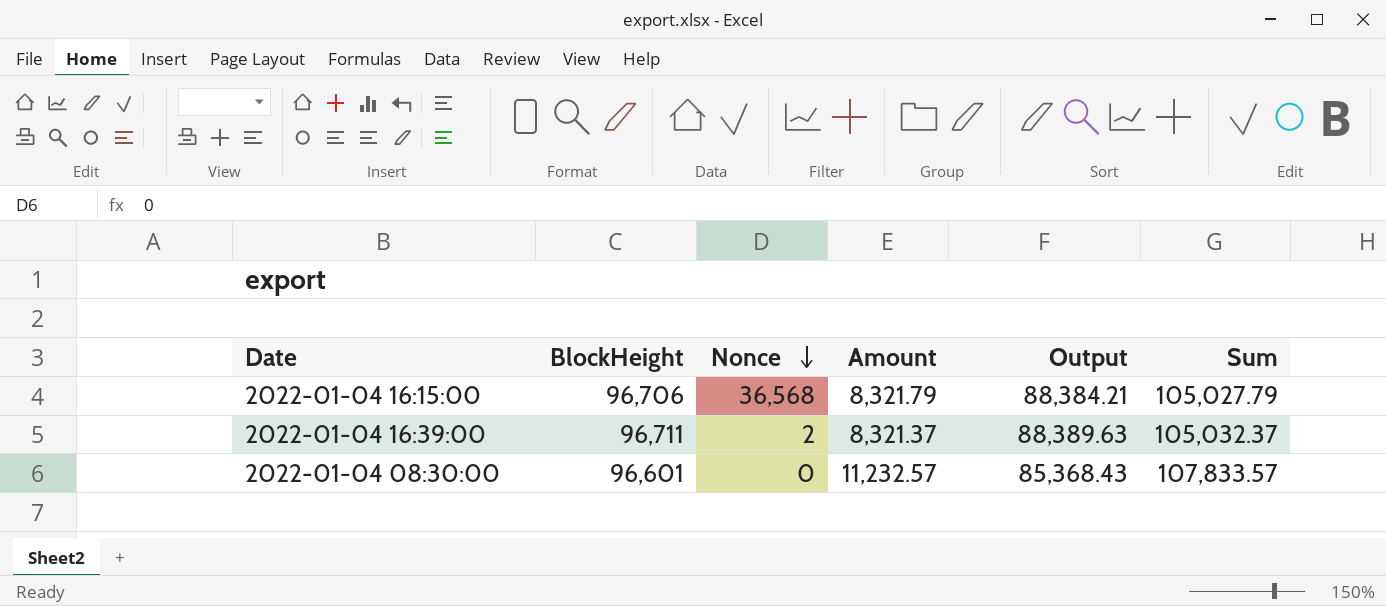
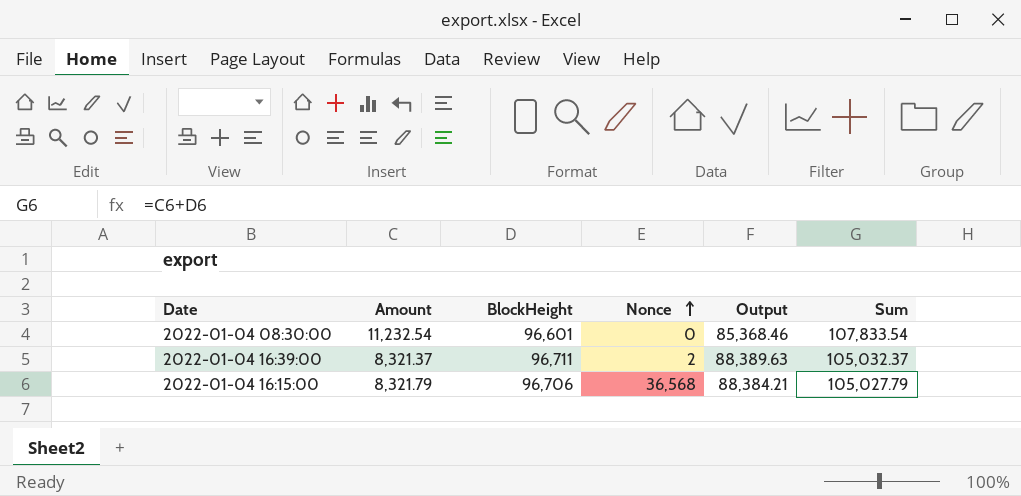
row order: Nonce descending -> Nonce ascending
column Amount | position: 4 -> 2
2022-01-04 08:30:00 | Amount: 11,232.57 -> 11,232.54
2022-01-04 08:30:00 | Output: 85,368.43 -> 85,368.46
2022-01-04 08:30:00 | Sum: 107,833.57 -> 107,833.54

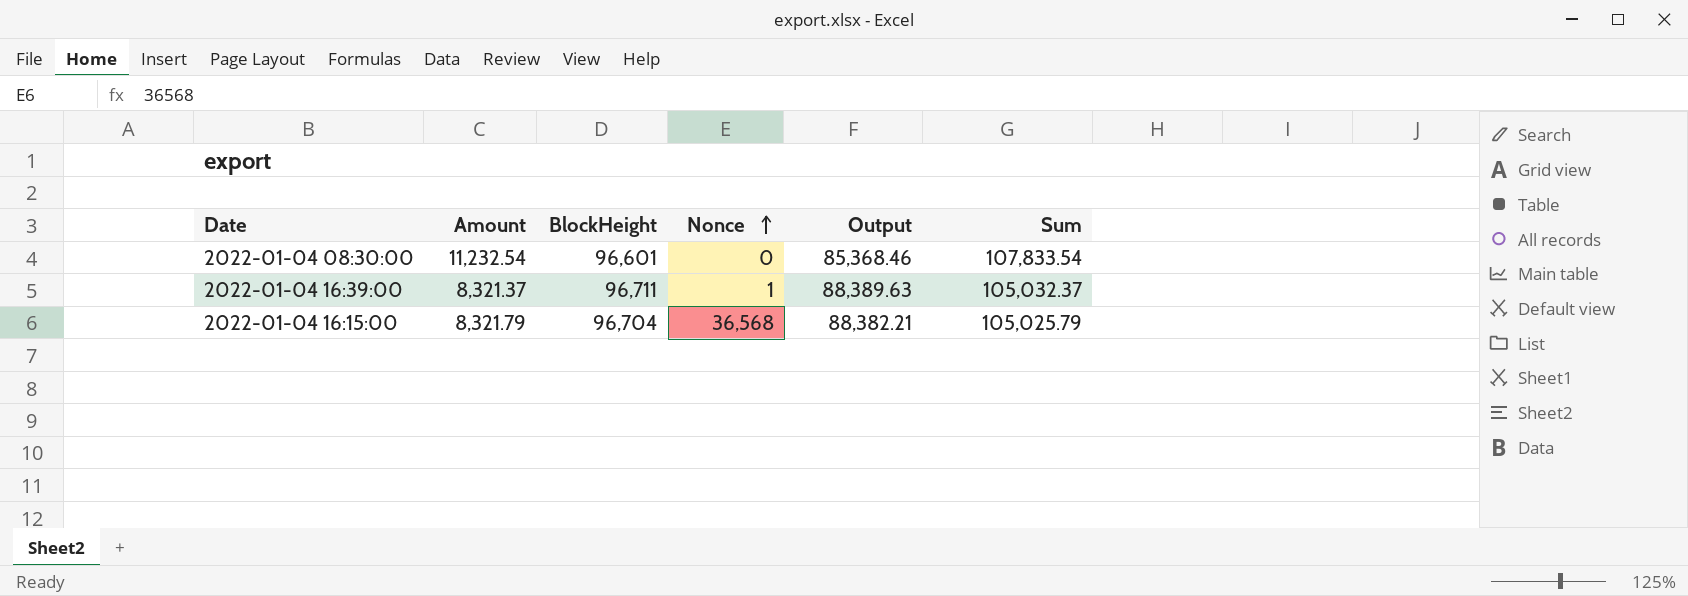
2022-01-04 16:39:00 | Nonce: 2 -> 1
2022-01-04 16:15:00 | BlockHeight: 96,706 -> 96,704
2022-01-04 16:15:00 | Output: 88,384.21 -> 88,382.21
2022-01-04 16:15:00 | Sum: 105,027.79 -> 105,025.79

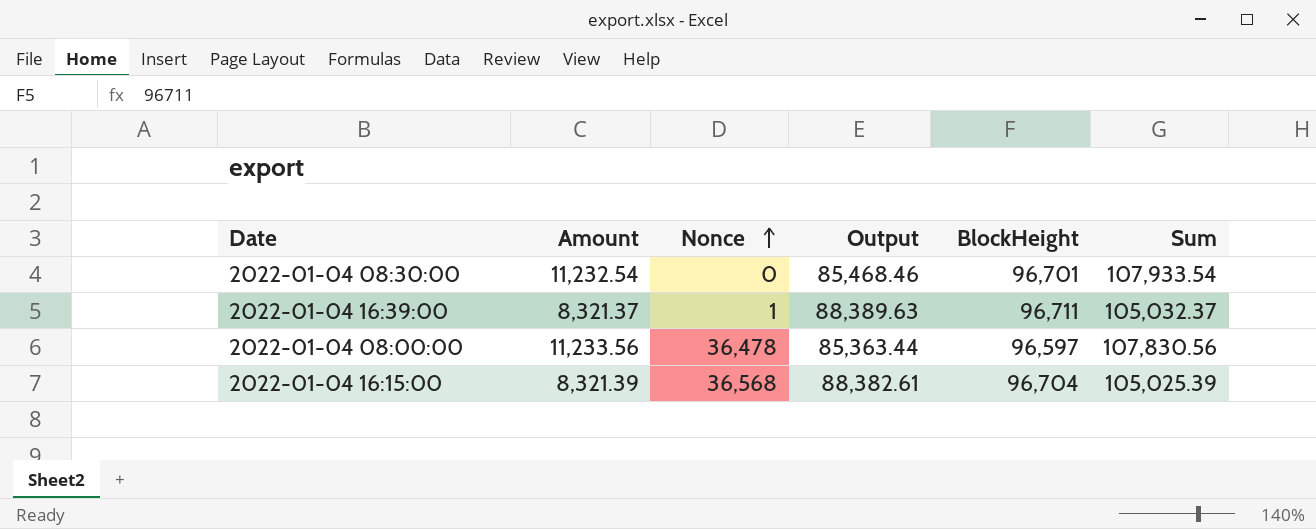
column BlockHeight | position: 3 -> 5
2022-01-04 08:30:00 | Output: 85,368.46 -> 85,468.46
2022-01-04 08:30:00 | BlockHeight: 96,601 -> 96,701
2022-01-04 08:30:00 | Sum: 107,833.54 -> 107,933.54
row 2022-01-04 08:00:00: none -> 11,233.56 | 36,478 | 85,363.44 | 96,597 | 107,830.56
2022-01-04 16:15:00 | Amount: 8,321.79 -> 8,321.39
2022-01-04 16:15:00 | Output: 88,382.21 -> 88,382.61
2022-01-04 16:15:00 | Sum: 105,025.79 -> 105,025.39

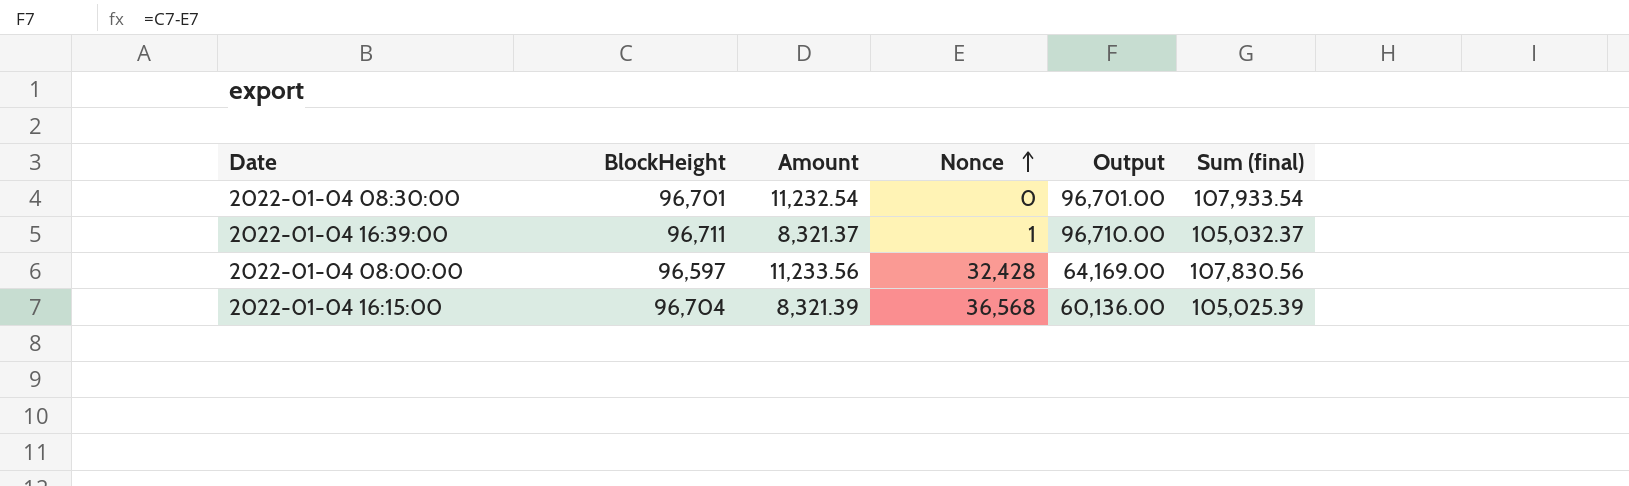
column BlockHeight | position: 5 -> 2
column Output | formula: [BlockHeight] - [Amount] -> [BlockHeight] - [Nonce]
column name: Sum -> Sum (final)
2022-01-04 08:00:00 | Nonce: 36,478 -> 32,428

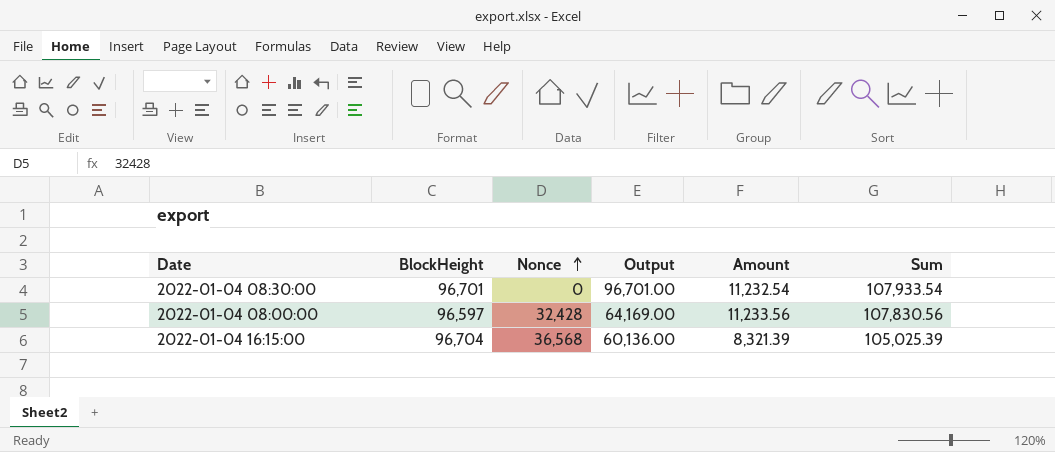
column Amount | position: 3 -> 5
column name: Sum (final) -> Sum
row 2022-01-04 16:39:00: 96,711 | 8,321.37 | 1 | 96,710.00 | 105,032.37 -> none

